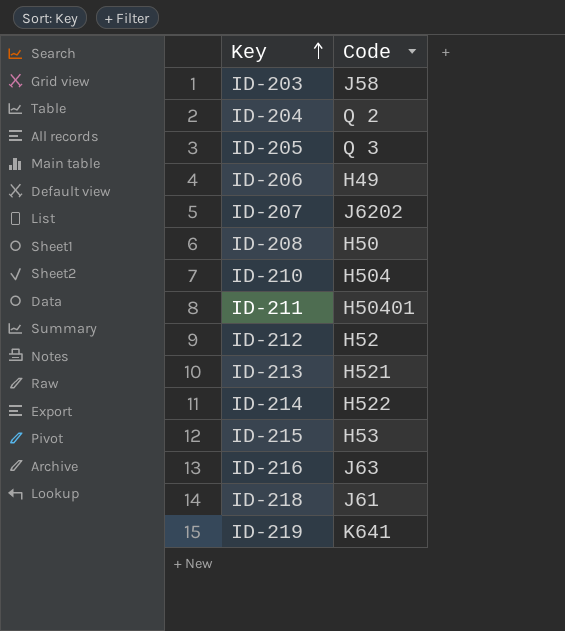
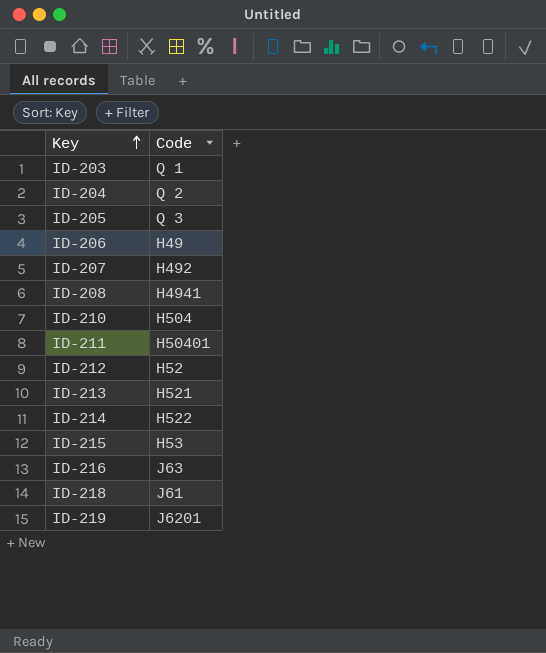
ID-203 | Code: J58 -> Q 1
ID-207 | Code: J6202 -> H492
ID-208 | Code: H50 -> H4941
ID-219 | Code: K641 -> J6201

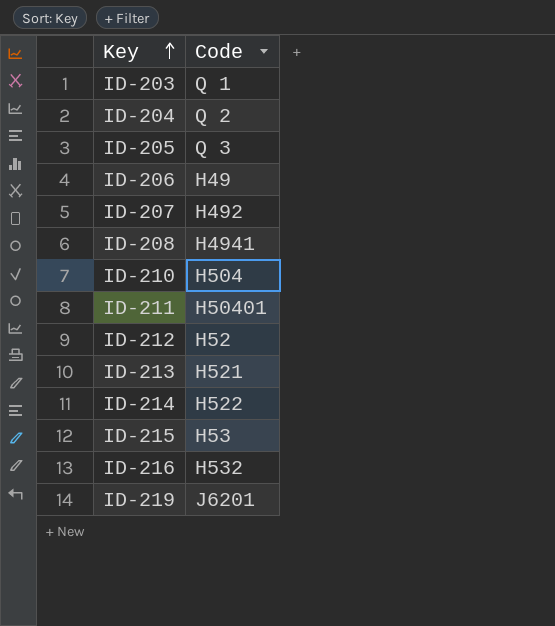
row ID-218: J61 -> none
ID-216 | Code: J63 -> H532

